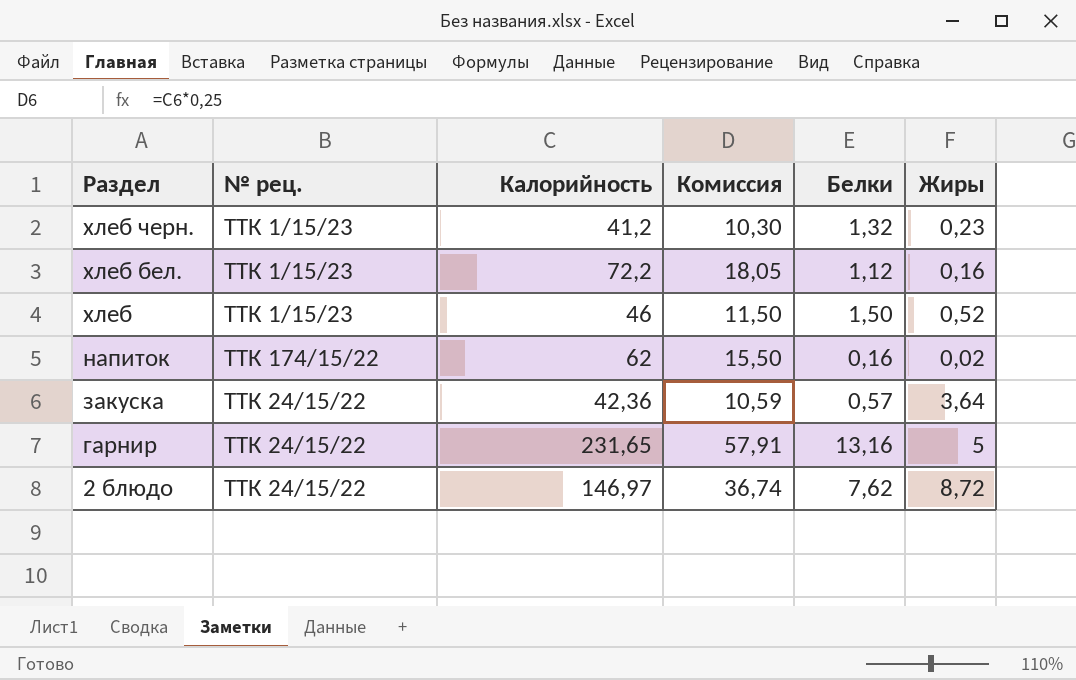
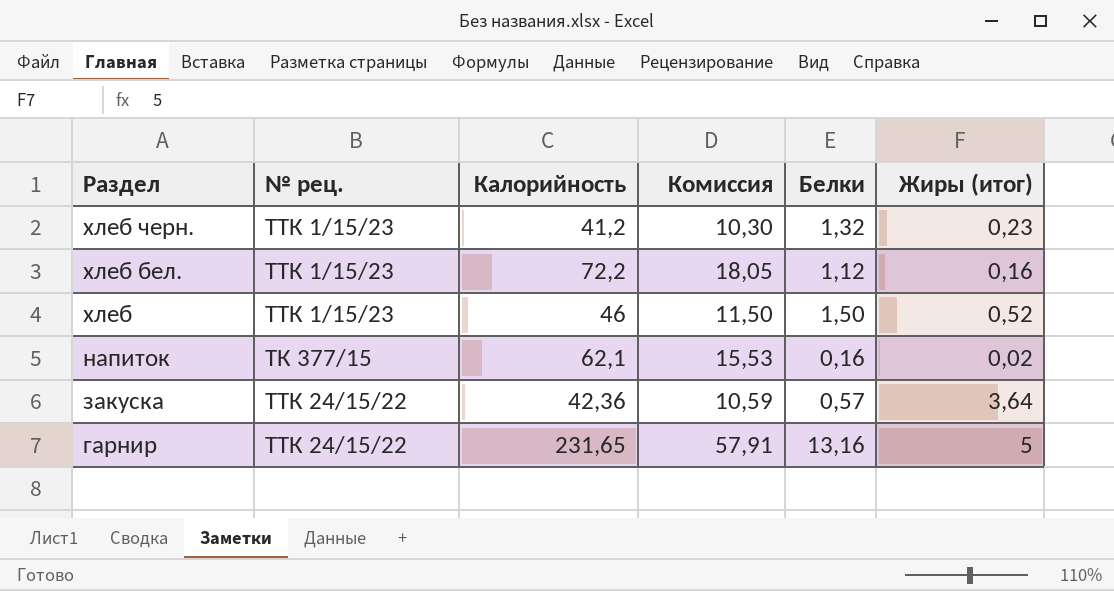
column name: Жиры -> Жиры (итог)
row 2 блюдо: ТТК 24/15/22 | 146,97 | 36,74 | 7,62 | 8,72 -> none
напиток | № рец.: ТТК 174/15/22 -> ТК 377/15
напиток | Калорийность: 62 -> 62,1
напиток | Комиссия: 15,50 -> 15,53

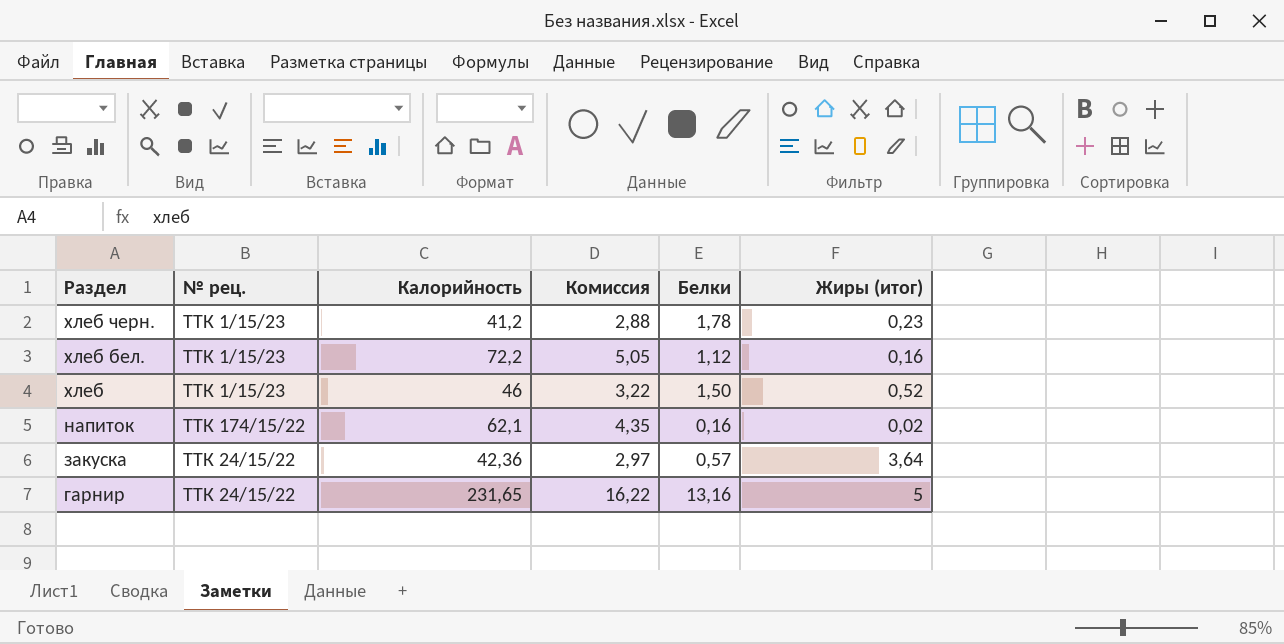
column Комиссия | formula: [Калорийность] * 0,25 -> [Калорийность] * 0,07
хлеб черн. | Белки: 1,32 -> 1,78
напиток | № рец.: ТК 377/15 -> ТТК 174/15/22

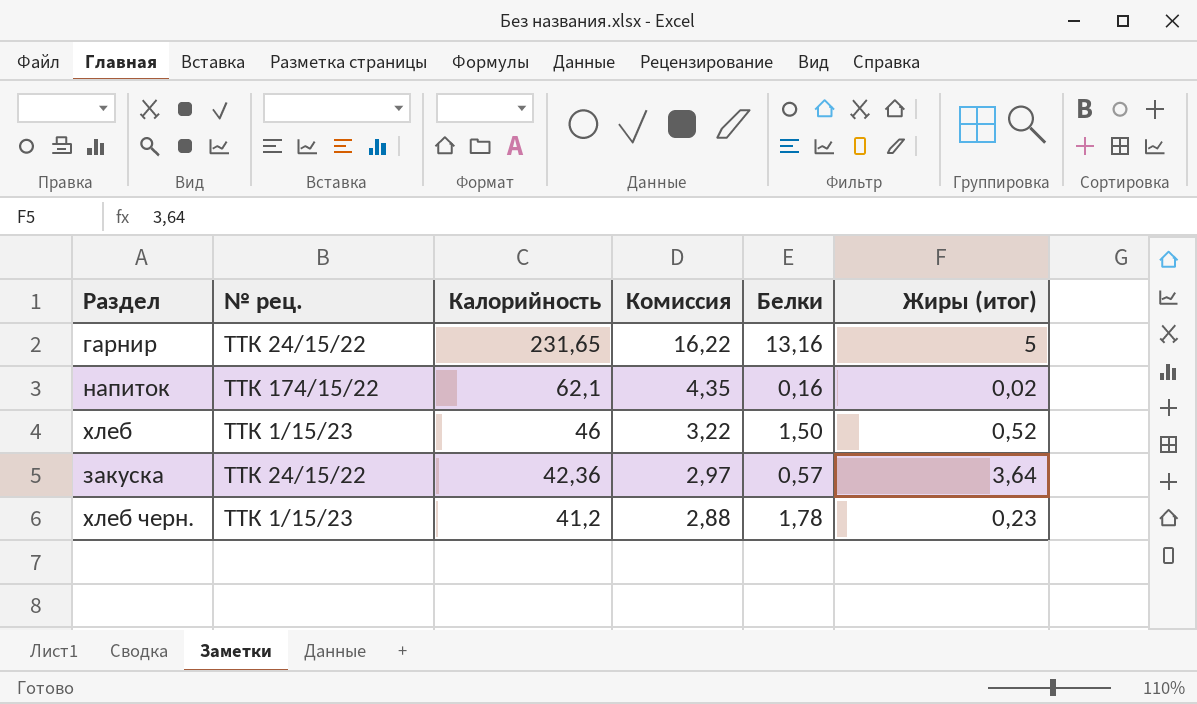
row order: Раздел descending -> Калорийность descending
row хлеб бел.: ТТК 1/15/23 | 72,2 | 5,05 | 1,12 | 0,16 -> none

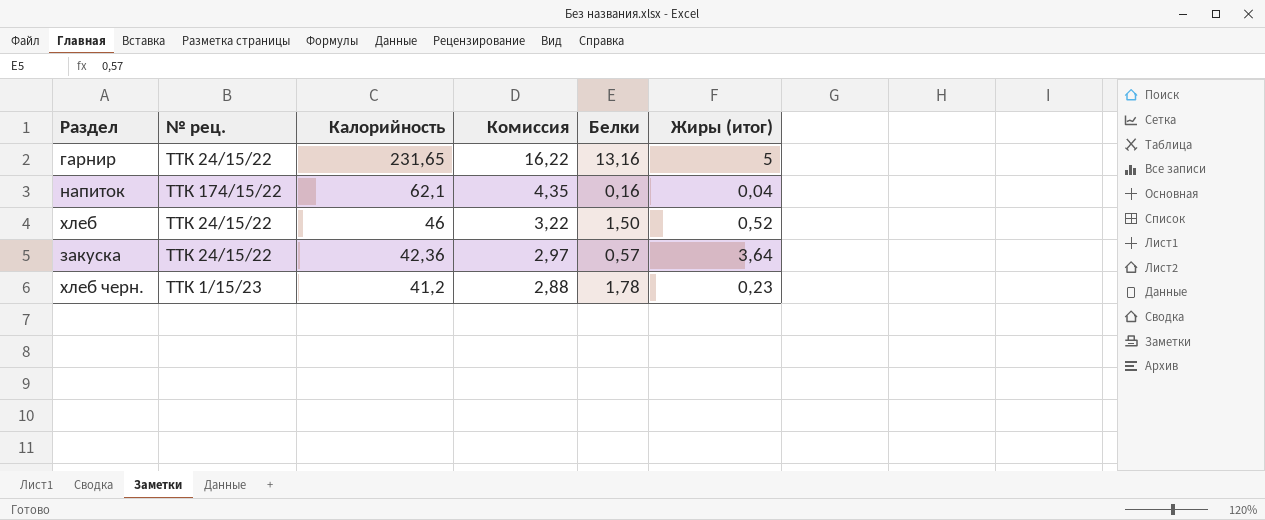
напиток | Жиры (итог): 0,02 -> 0,04
хлеб | № рец.: ТТК 1/15/23 -> ТТК 24/15/22

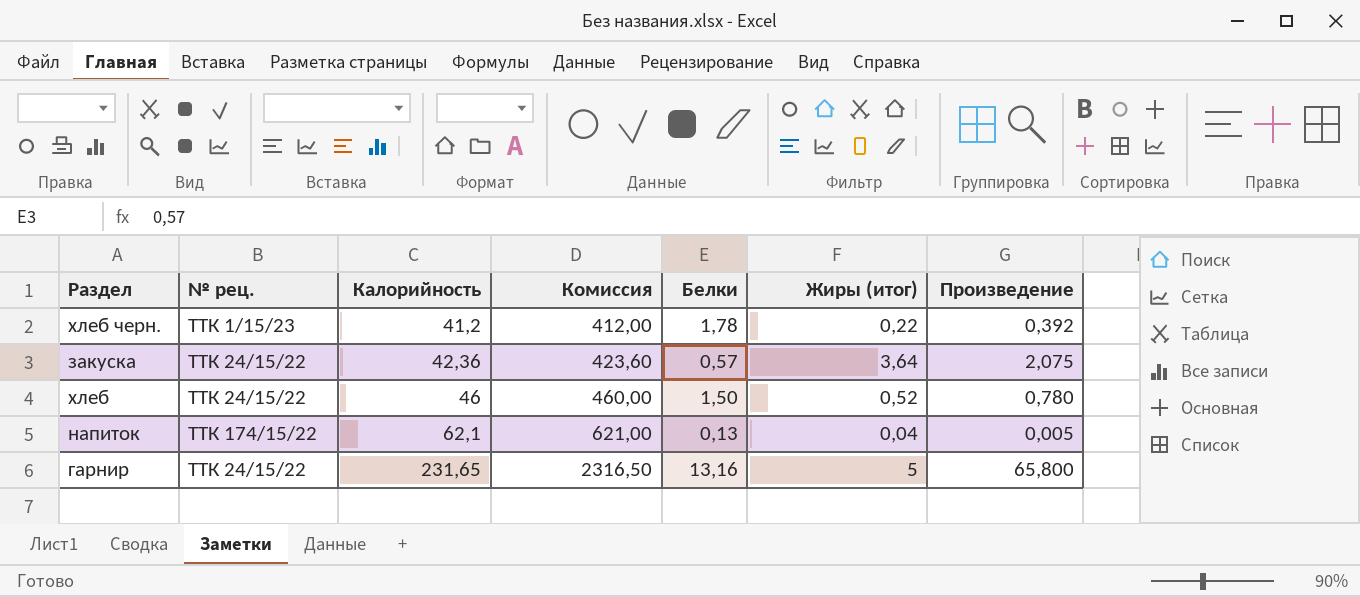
row order: Калорийность descending -> Калорийность ascending
column Комиссия | formula: [Калорийность] * 0,07 -> [Калорийность] * 10
column Произведение | formula: none -> [Белки] * [Жиры (итог)]
хлеб черн. | Жиры (итог): 0,23 -> 0,22
напиток | Белки: 0,16 -> 0,13

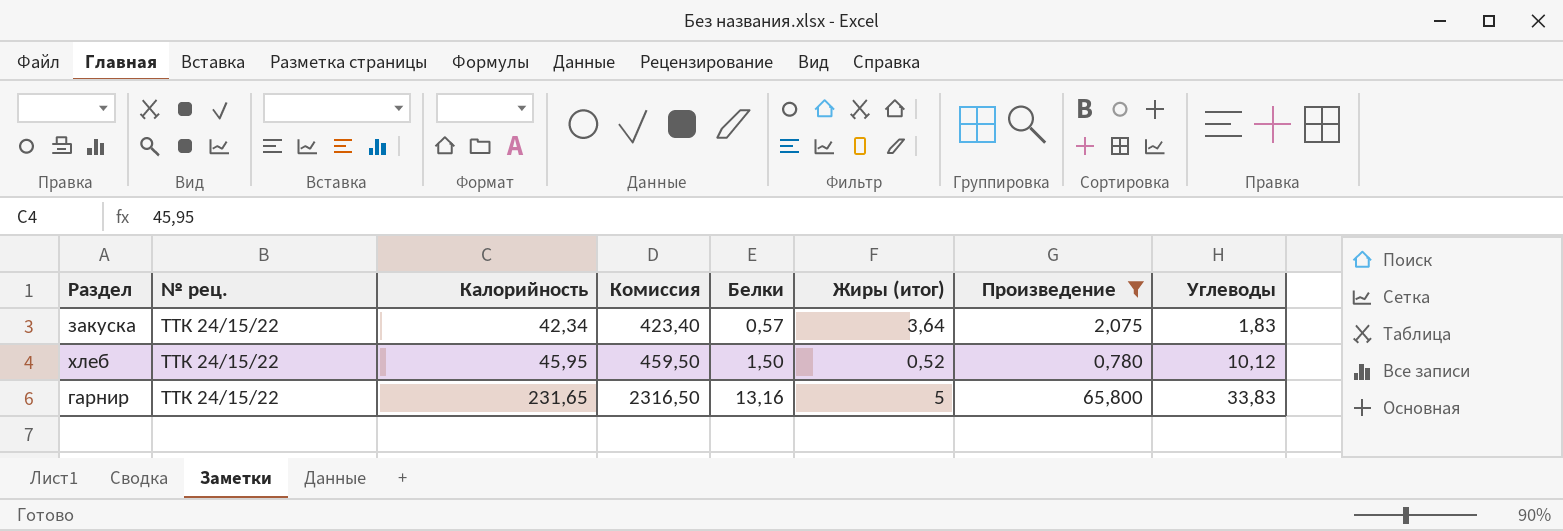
filter: none -> Произведение >= 0,780
column Углеводы | position: none -> 8
закуска | Калорийность: 42,36 -> 42,34
закуска | Комиссия: 423,60 -> 423,40
хлеб | Калорийность: 46 -> 45,95
хлеб | Комиссия: 460,00 -> 459,50

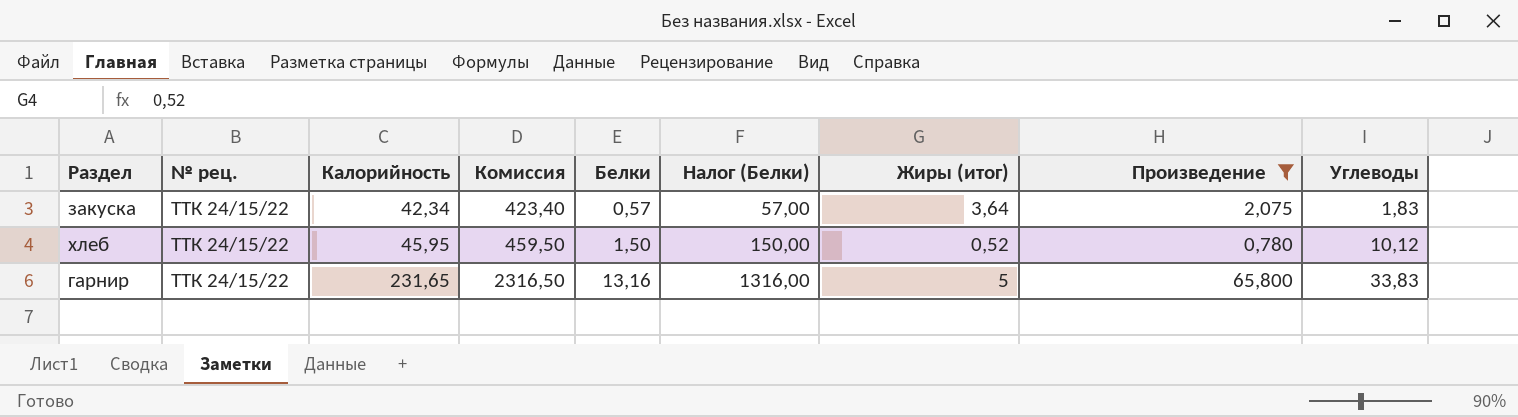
column Налог (Белки) | formula: none -> [Белки] * 100

